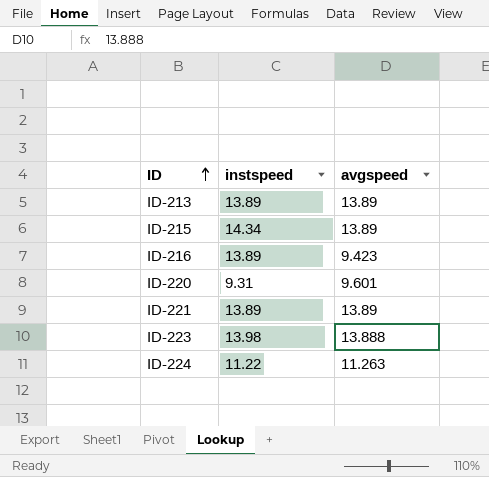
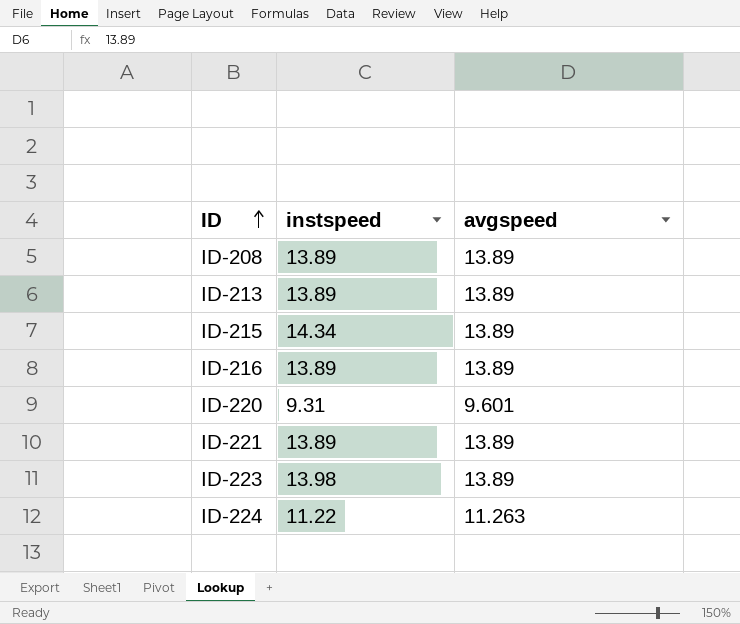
row ID-208: none -> 13.89 | 13.89
ID-216 | avgspeed: 9.423 -> 13.89
ID-223 | avgspeed: 13.888 -> 13.89

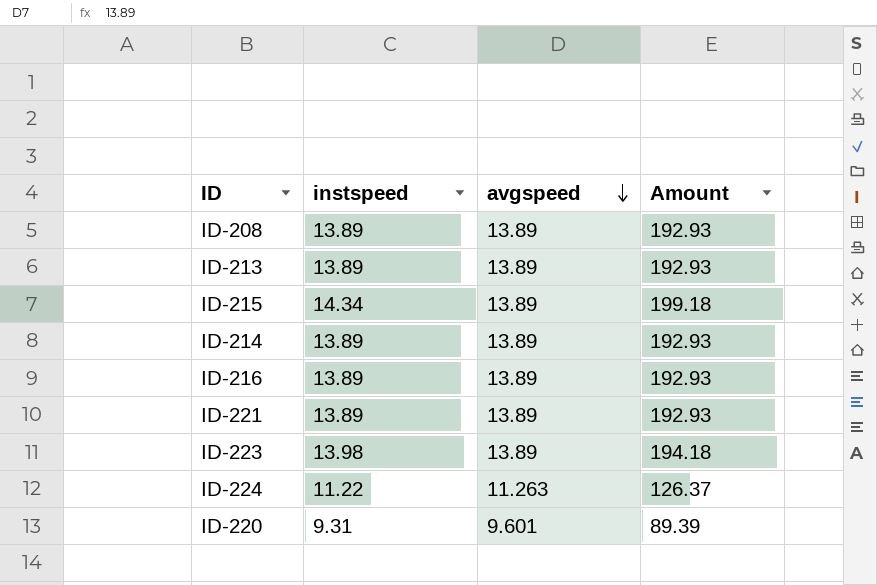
row order: ID ascending -> avgspeed descending
column Amount | formula: none -> [instspeed] * [avgspeed]
row ID-214: none -> 13.89 | 13.89 | 192.93

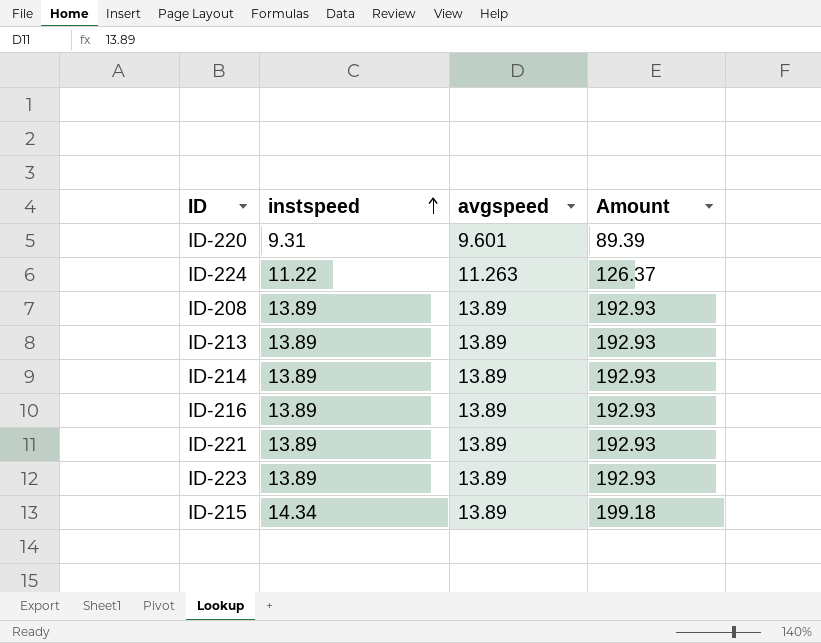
row order: avgspeed descending -> instspeed ascending
ID-223 | instspeed: 13.98 -> 13.89
ID-223 | Amount: 194.18 -> 192.93

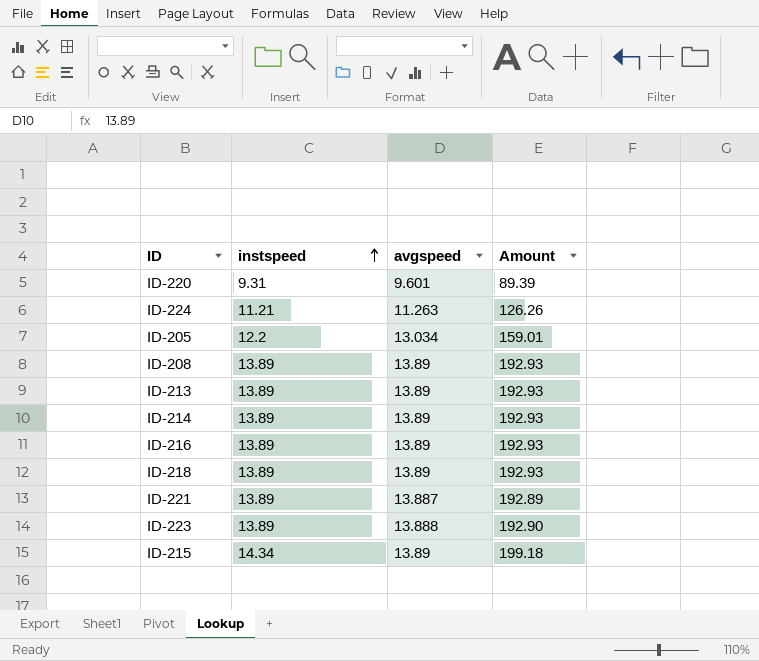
ID-224 | instspeed: 11.22 -> 11.21
ID-224 | Amount: 126.37 -> 126.26
row ID-205: none -> 12.2 | 13.034 | 159.01
row ID-218: none -> 13.89 | 13.89 | 192.93
ID-221 | avgspeed: 13.89 -> 13.887
ID-221 | Amount: 192.93 -> 192.89
ID-223 | avgspeed: 13.89 -> 13.888
ID-223 | Amount: 192.93 -> 192.90

